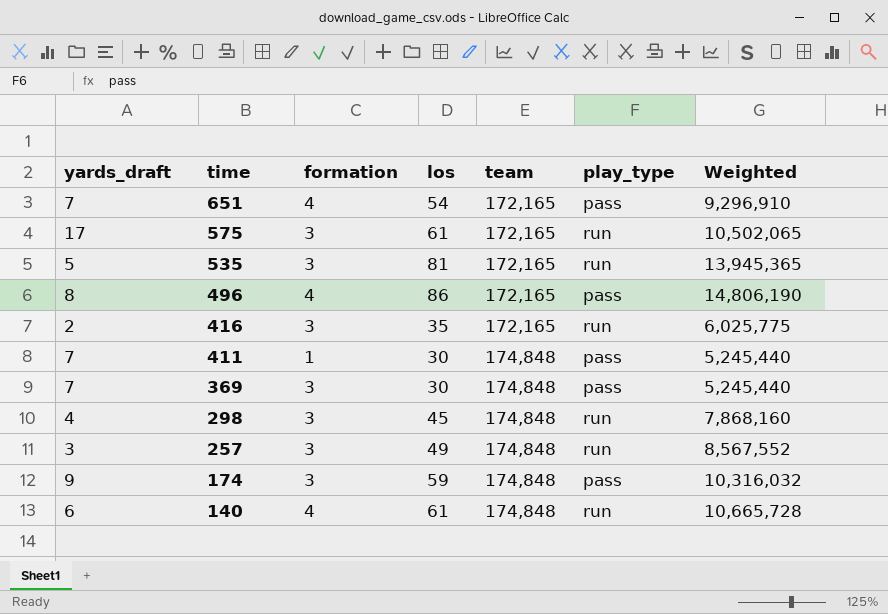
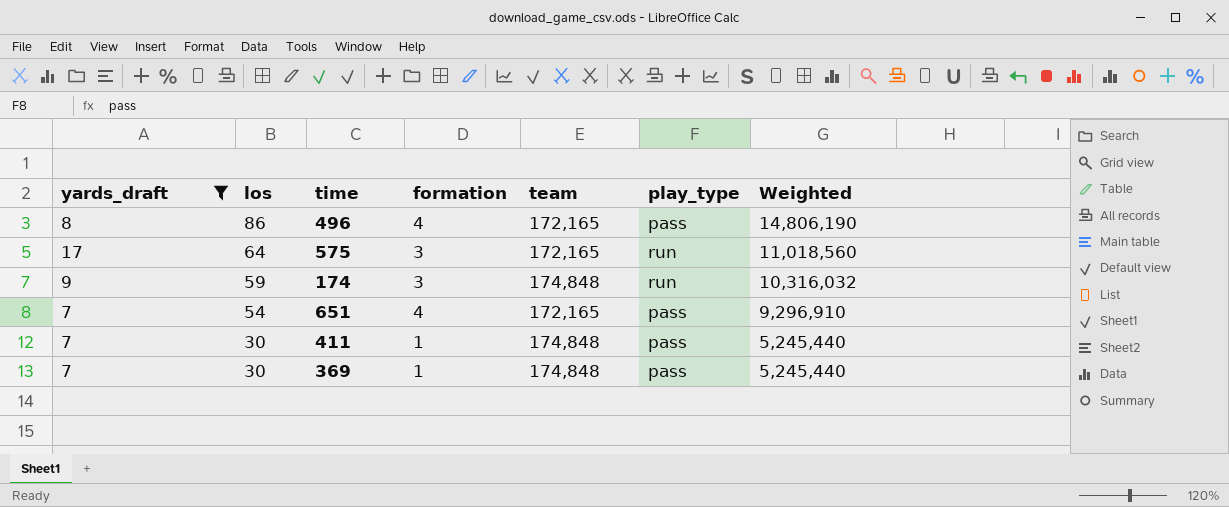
filter: none -> yards_draft >= 7
row order: time descending -> los descending
column los | position: 4 -> 2
575 | los: 61 -> 64
575 | Weighted: 10,502,065 -> 11,018,560
174 | play_type: pass -> run
369 | formation: 3 -> 1

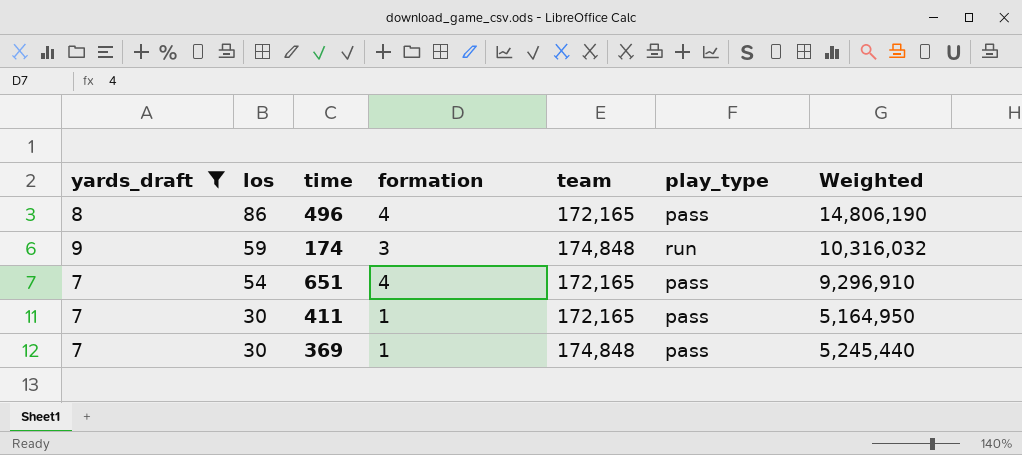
row 575: 17 | 64 | 3 | 172,165 | run | 11,018,560 -> none
411 | team: 174,848 -> 172,165
411 | Weighted: 5,245,440 -> 5,164,950

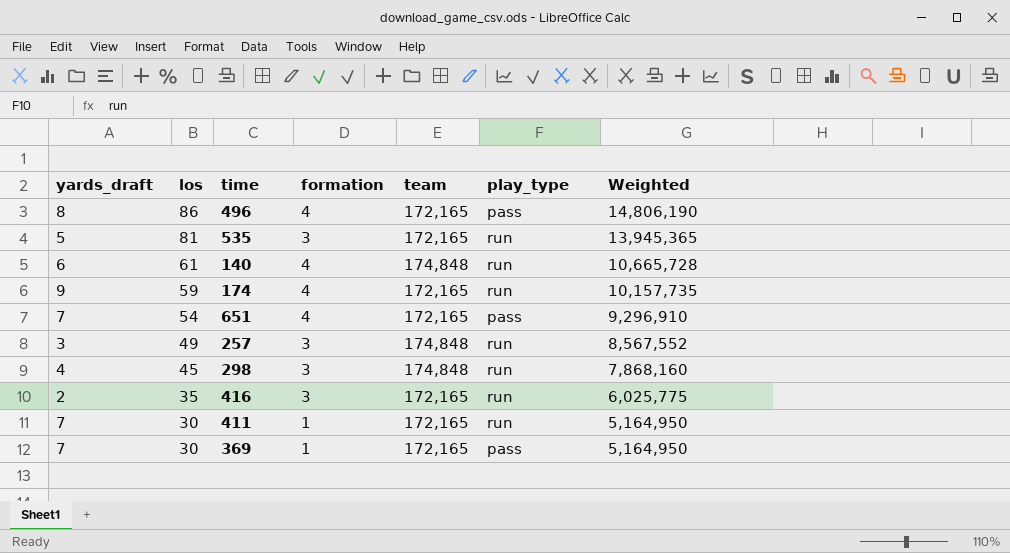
filter: yards_draft >= 7 -> none
174 | formation: 3 -> 4
174 | team: 174,848 -> 172,165
174 | Weighted: 10,316,032 -> 10,157,735
411 | play_type: pass -> run
369 | team: 174,848 -> 172,165
369 | Weighted: 5,245,440 -> 5,164,950

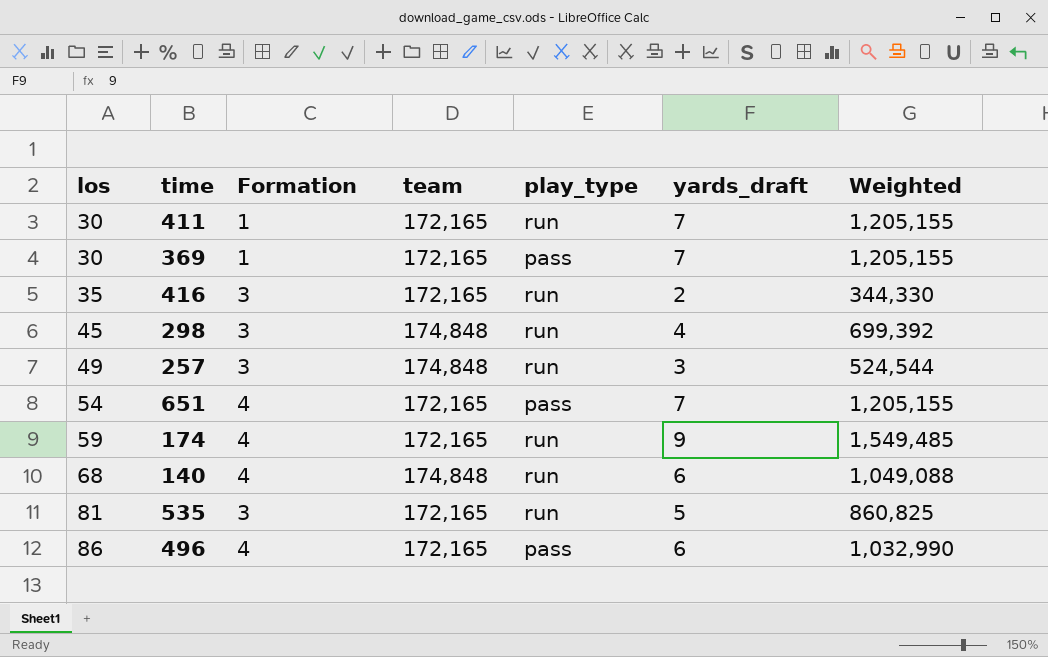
row order: los descending -> los ascending
column name: formation -> Formation
column yards_draft | position: 1 -> 6
column Weighted | formula: [los] * [team] -> [team] * [yards_draft]
140 | los: 61 -> 68
496 | yards_draft: 8 -> 6

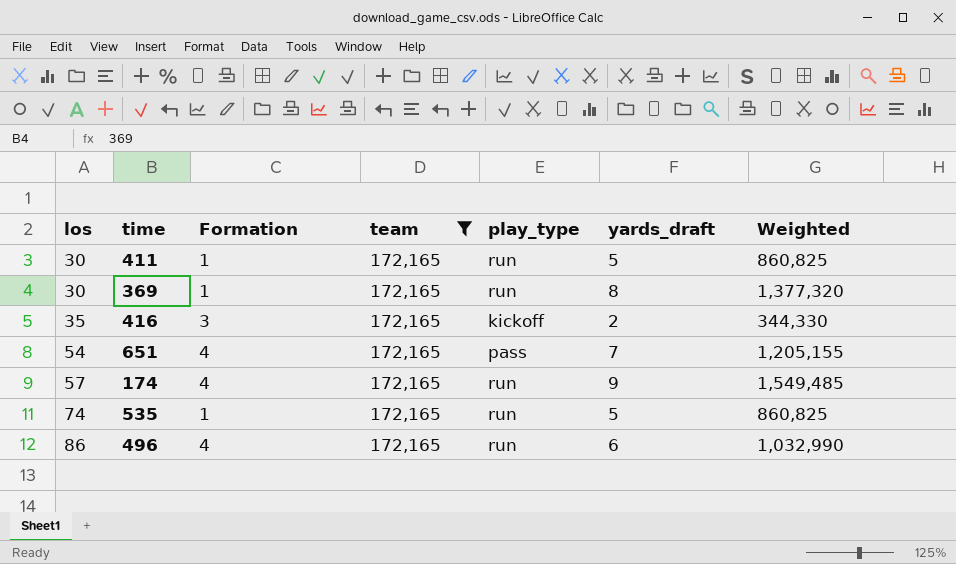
filter: none -> team = 172,165
411 | yards_draft: 7 -> 5
411 | Weighted: 1,205,155 -> 860,825
369 | play_type: pass -> run
369 | yards_draft: 7 -> 8
369 | Weighted: 1,205,155 -> 1,377,320
416 | play_type: run -> kickoff
174 | los: 59 -> 57
535 | los: 81 -> 74
535 | Formation: 3 -> 1
496 | play_type: pass -> run

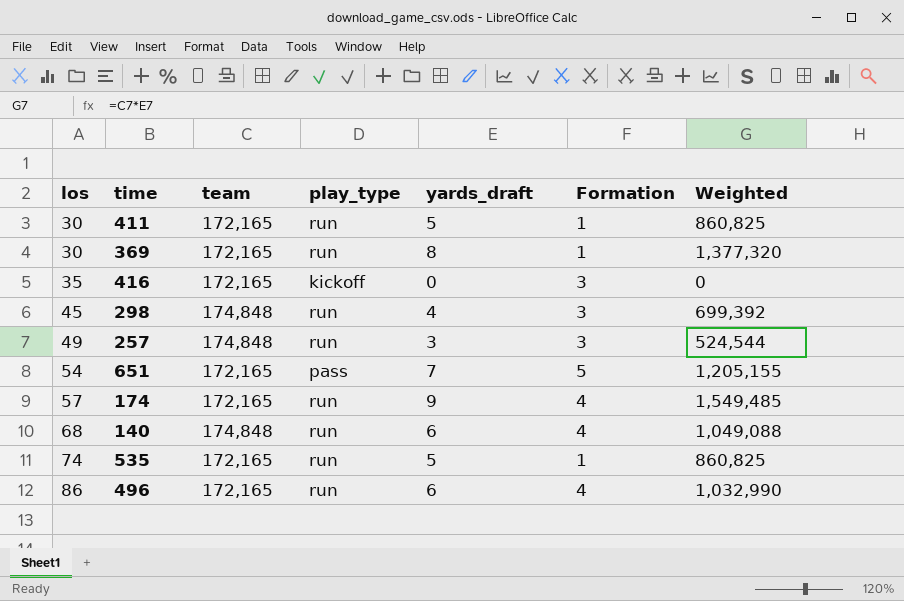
filter: team = 172,165 -> none
column Formation | position: 3 -> 6
416 | yards_draft: 2 -> 0
416 | Weighted: 344,330 -> 0
651 | Formation: 4 -> 5

